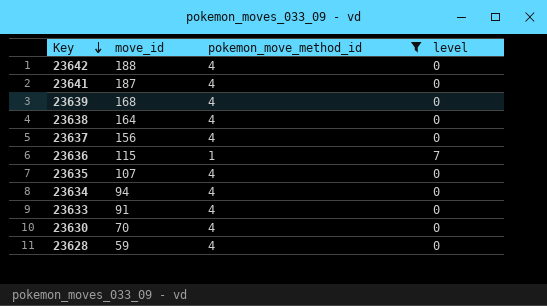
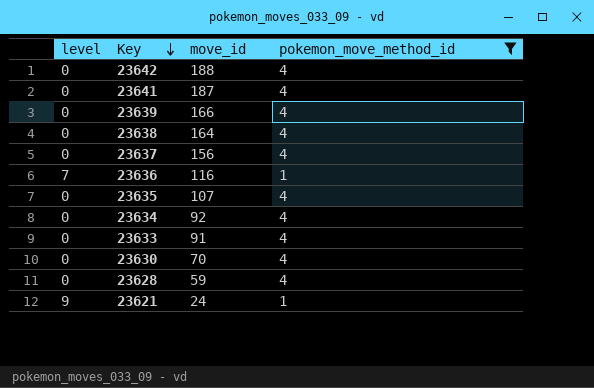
column level | position: 4 -> 1
23639 | move_id: 168 -> 166
23636 | move_id: 115 -> 116
23634 | move_id: 94 -> 92
row 23621: none -> 9 | 24 | 1

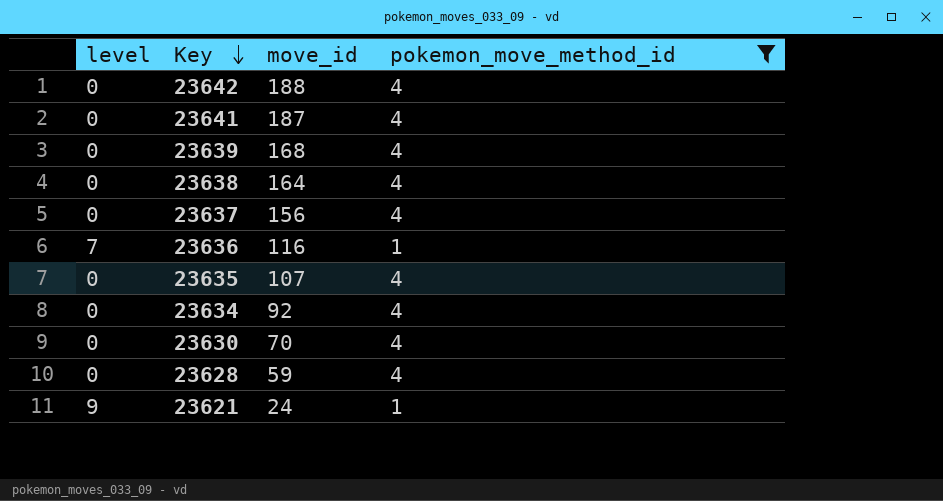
row 23633: 0 | 91 | 4 -> none
23639 | move_id: 166 -> 168

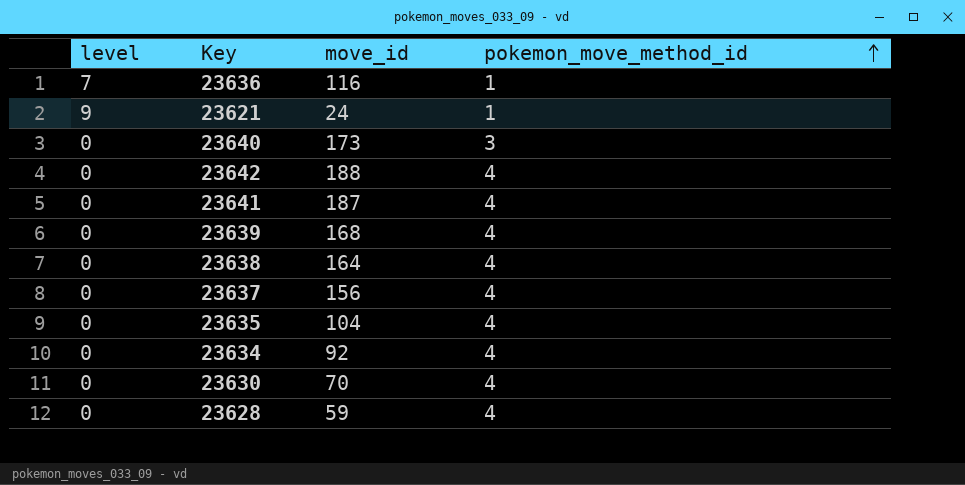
filter: pokemon_move_method_id != 3 -> none
row order: Key descending -> pokemon_move_method_id ascending
23635 | move_id: 107 -> 104

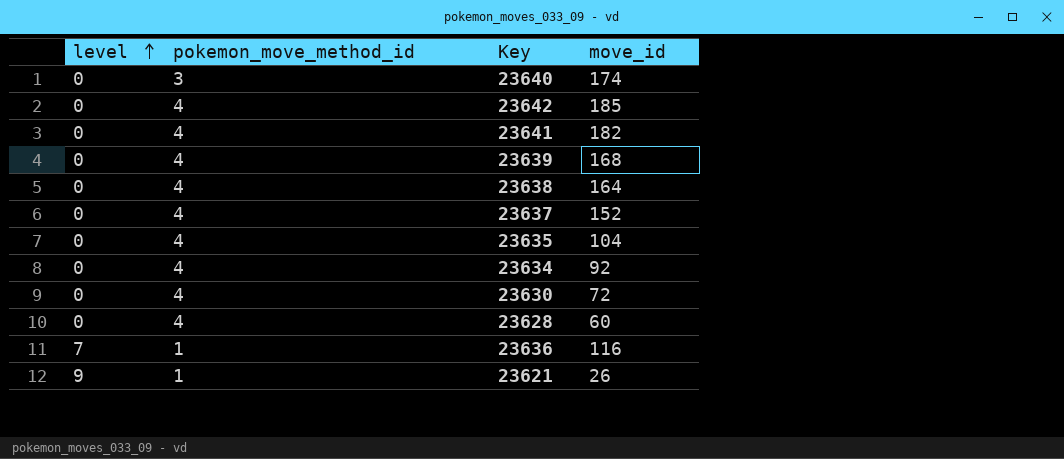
row order: pokemon_move_method_id ascending -> level ascending
column pokemon_move_method_id | position: 4 -> 2
23640 | move_id: 173 -> 174
23642 | move_id: 188 -> 185
23641 | move_id: 187 -> 182
23637 | move_id: 156 -> 152
23630 | move_id: 70 -> 72
23628 | move_id: 59 -> 60
23621 | move_id: 24 -> 26

